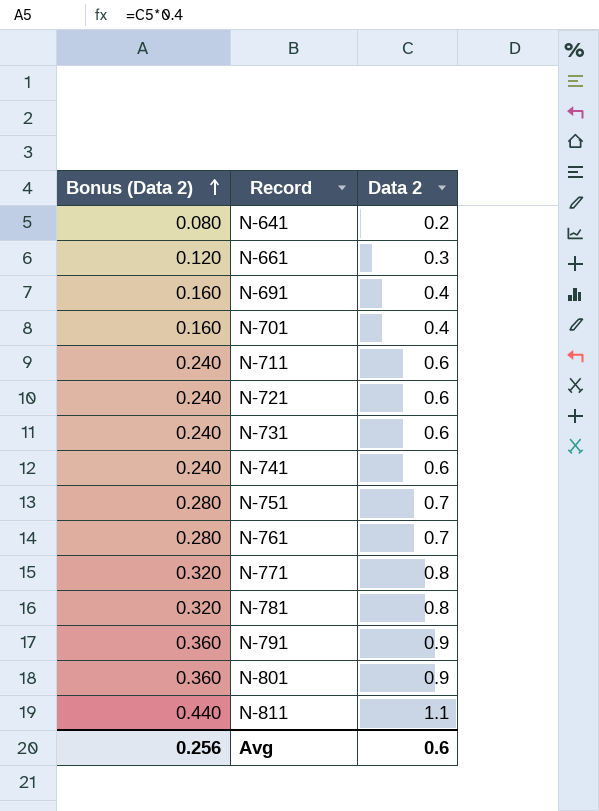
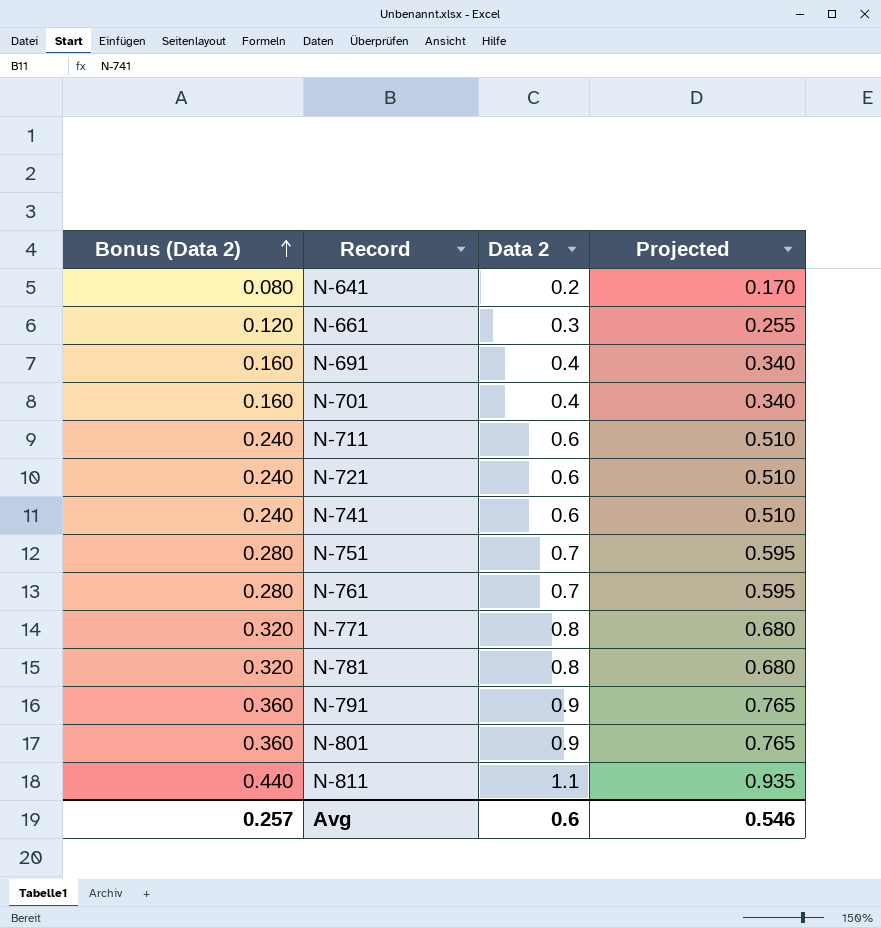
column Projected | formula: none -> [Data 2] * 0.85
row N-731: 0.240 | 0.6 -> none
Avg | Bonus (Data 2): 0.256 -> 0.257

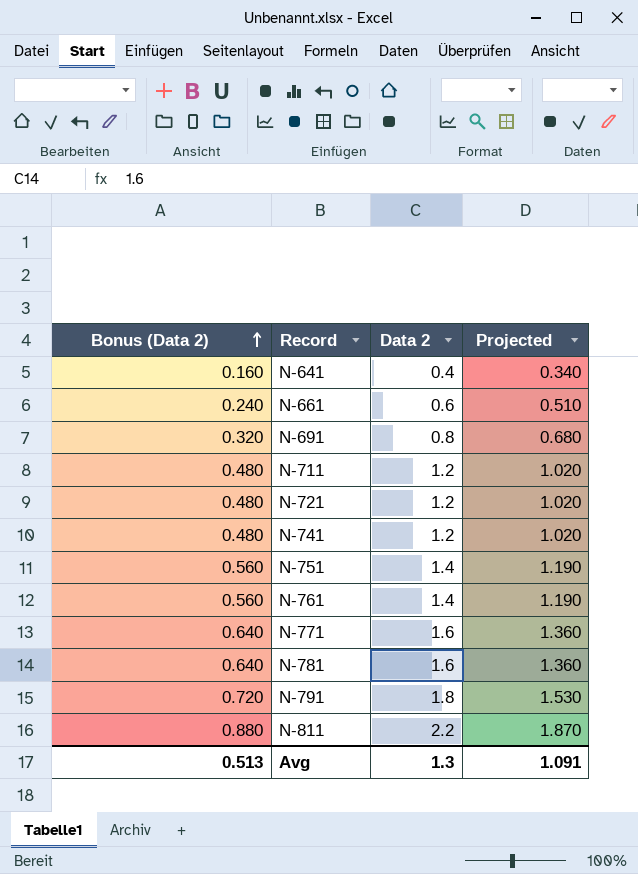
row N-701: 0.160 | 0.4 | 0.340 -> none
row N-801: 0.360 | 0.9 | 0.765 -> none
N-641 | Bonus (Data 2): 0.080 -> 0.160
N-641 | Data 2: 0.2 -> 0.4
N-641 | Projected: 0.170 -> 0.340
N-661 | Bonus (Data 2): 0.120 -> 0.240
N-661 | Data 2: 0.3 -> 0.6
N-661 | Projected: 0.255 -> 0.510
N-691 | Bonus (Data 2): 0.160 -> 0.320
N-691 | Data 2: 0.4 -> 0.8
N-691 | Projected: 0.340 -> 0.680
N-711 | Bonus (Data 2): 0.240 -> 0.480
N-711 | Data 2: 0.6 -> 1.2
N-711 | Projected: 0.510 -> 1.020
N-721 | Bonus (Data 2): 0.240 -> 0.480
N-721 | Data 2: 0.6 -> 1.2
N-721 | Projected: 0.510 -> 1.020
N-741 | Bonus (Data 2): 0.240 -> 0.480
N-741 | Data 2: 0.6 -> 1.2
N-741 | Projected: 0.510 -> 1.020
N-751 | Bonus (Data 2): 0.280 -> 0.560
N-751 | Data 2: 0.7 -> 1.4
N-751 | Projected: 0.595 -> 1.190
N-761 | Bonus (Data 2): 0.280 -> 0.560
N-761 | Data 2: 0.7 -> 1.4
N-761 | Projected: 0.595 -> 1.190
N-771 | Bonus (Data 2): 0.320 -> 0.640
N-771 | Data 2: 0.8 -> 1.6
N-771 | Projected: 0.680 -> 1.360
N-781 | Bonus (Data 2): 0.320 -> 0.640
N-781 | Data 2: 0.8 -> 1.6
N-781 | Projected: 0.680 -> 1.360
N-791 | Bonus (Data 2): 0.360 -> 0.720
N-791 | Data 2: 0.9 -> 1.8
N-791 | Projected: 0.765 -> 1.530
N-811 | Bonus (Data 2): 0.440 -> 0.880
N-811 | Data 2: 1.1 -> 2.2
N-811 | Projected: 0.935 -> 1.870
Avg | Bonus (Data 2): 0.257 -> 0.513
Avg | Data 2: 0.6 -> 1.3
Avg | Projected: 0.546 -> 1.091

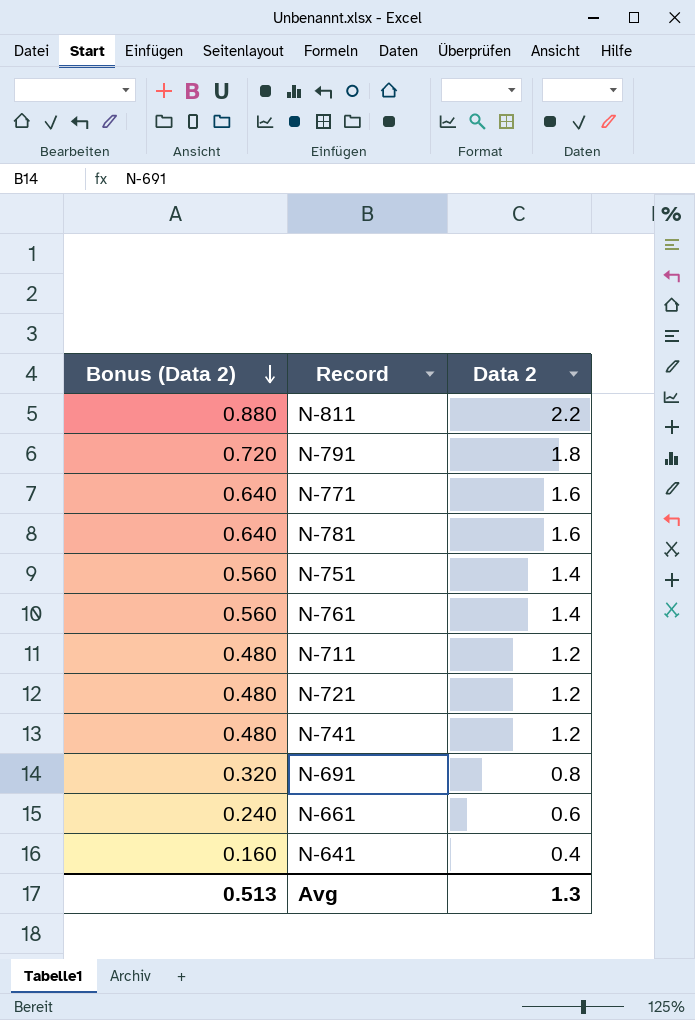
row order: Bonus (Data 2) ascending -> Bonus (Data 2) descending
column Projected | formula: [Data 2] * 0.85 -> none

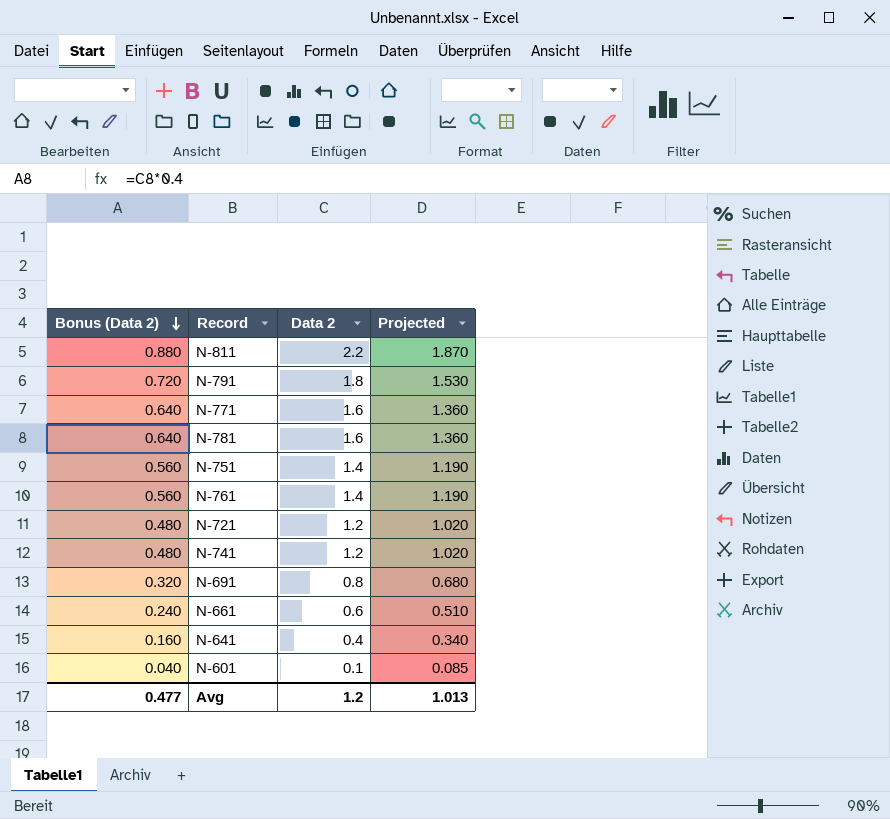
column Projected | formula: none -> [Data 2] * 0.85
row N-711: 0.480 | 1.2 -> none
row N-601: none -> 0.040 | 0.1 | 0.085
Avg | Bonus (Data 2): 0.513 -> 0.477
Avg | Data 2: 1.3 -> 1.2

